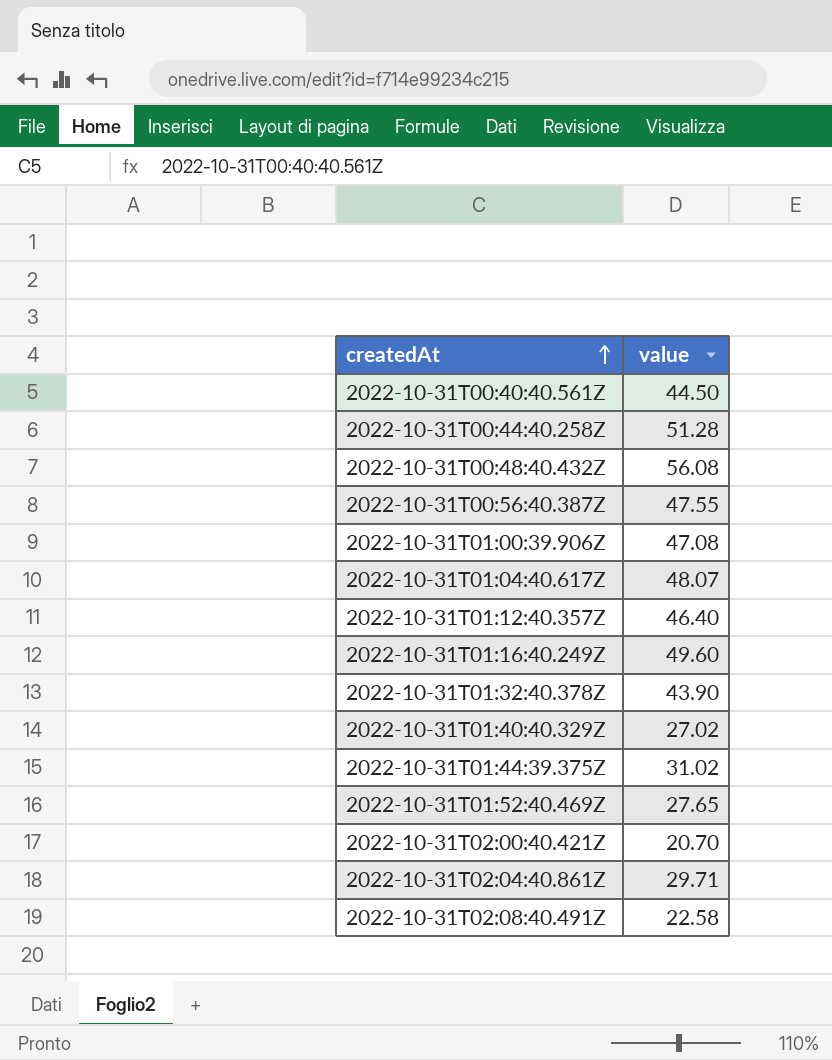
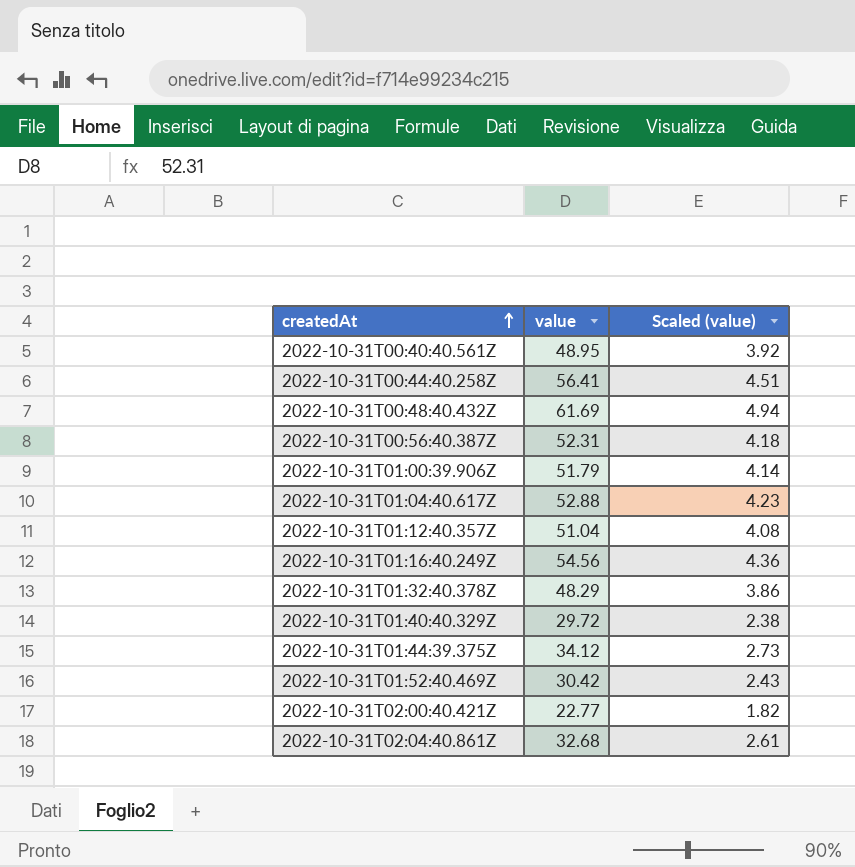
column Scaled (value) | formula: none -> [value] * 0.08
row 2022-10-31T02:08:40.491Z: 22.58 -> none
2022-10-31T00:40:40.561Z | value: 44.50 -> 48.95
2022-10-31T00:44:40.258Z | value: 51.28 -> 56.41
2022-10-31T00:48:40.432Z | value: 56.08 -> 61.69
2022-10-31T00:56:40.387Z | value: 47.55 -> 52.31
2022-10-31T01:00:39.906Z | value: 47.08 -> 51.79
2022-10-31T01:04:40.617Z | value: 48.07 -> 52.88
2022-10-31T01:12:40.357Z | value: 46.40 -> 51.04
2022-10-31T01:16:40.249Z | value: 49.60 -> 54.56
2022-10-31T01:32:40.378Z | value: 43.90 -> 48.29
2022-10-31T01:40:40.329Z | value: 27.02 -> 29.72
2022-10-31T01:44:39.375Z | value: 31.02 -> 34.12
2022-10-31T01:52:40.469Z | value: 27.65 -> 30.42
2022-10-31T02:00:40.421Z | value: 20.70 -> 22.77
2022-10-31T02:04:40.861Z | value: 29.71 -> 32.68

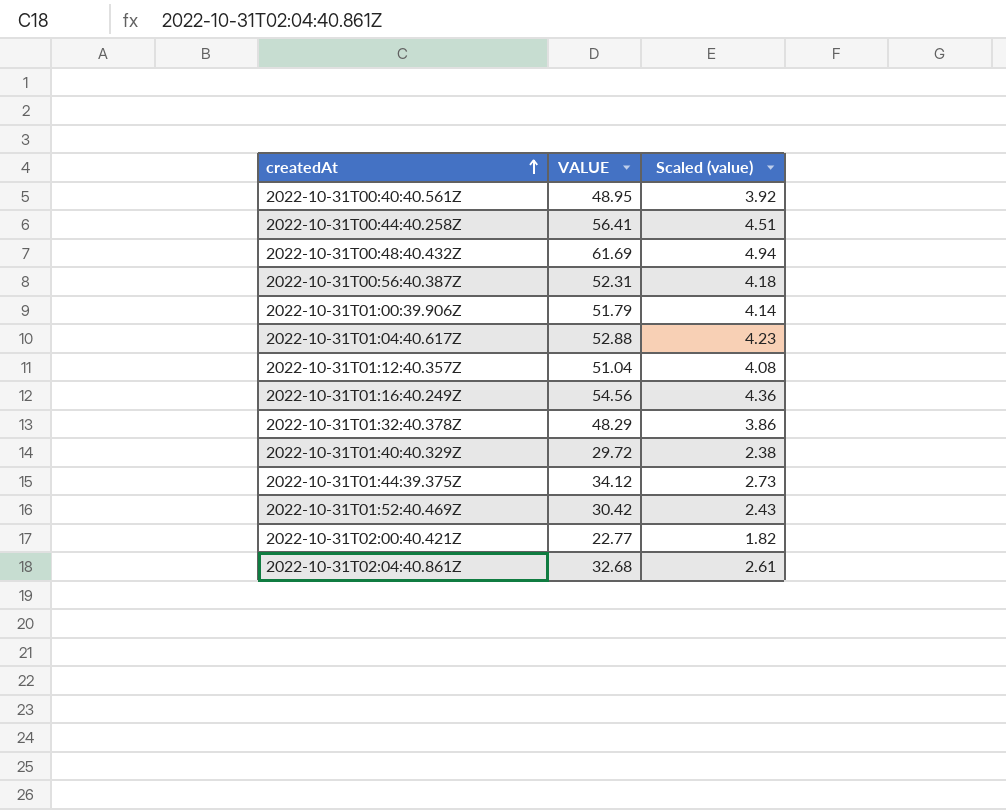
column name: value -> VALUE

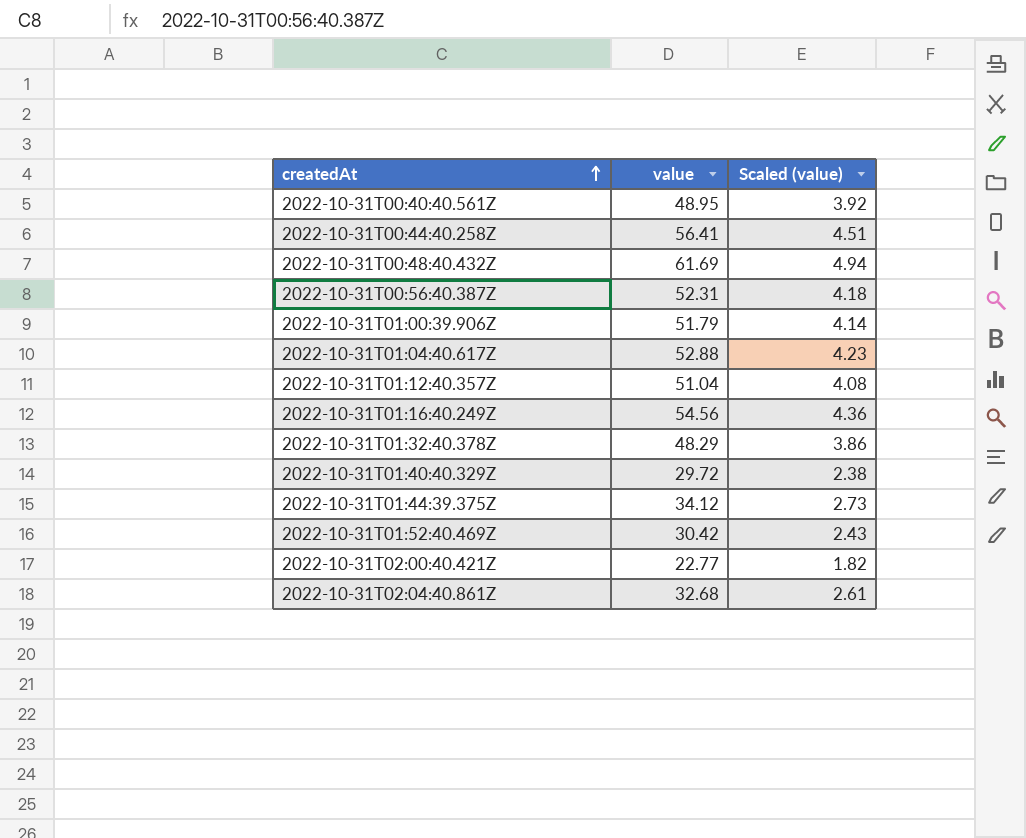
column name: VALUE -> value

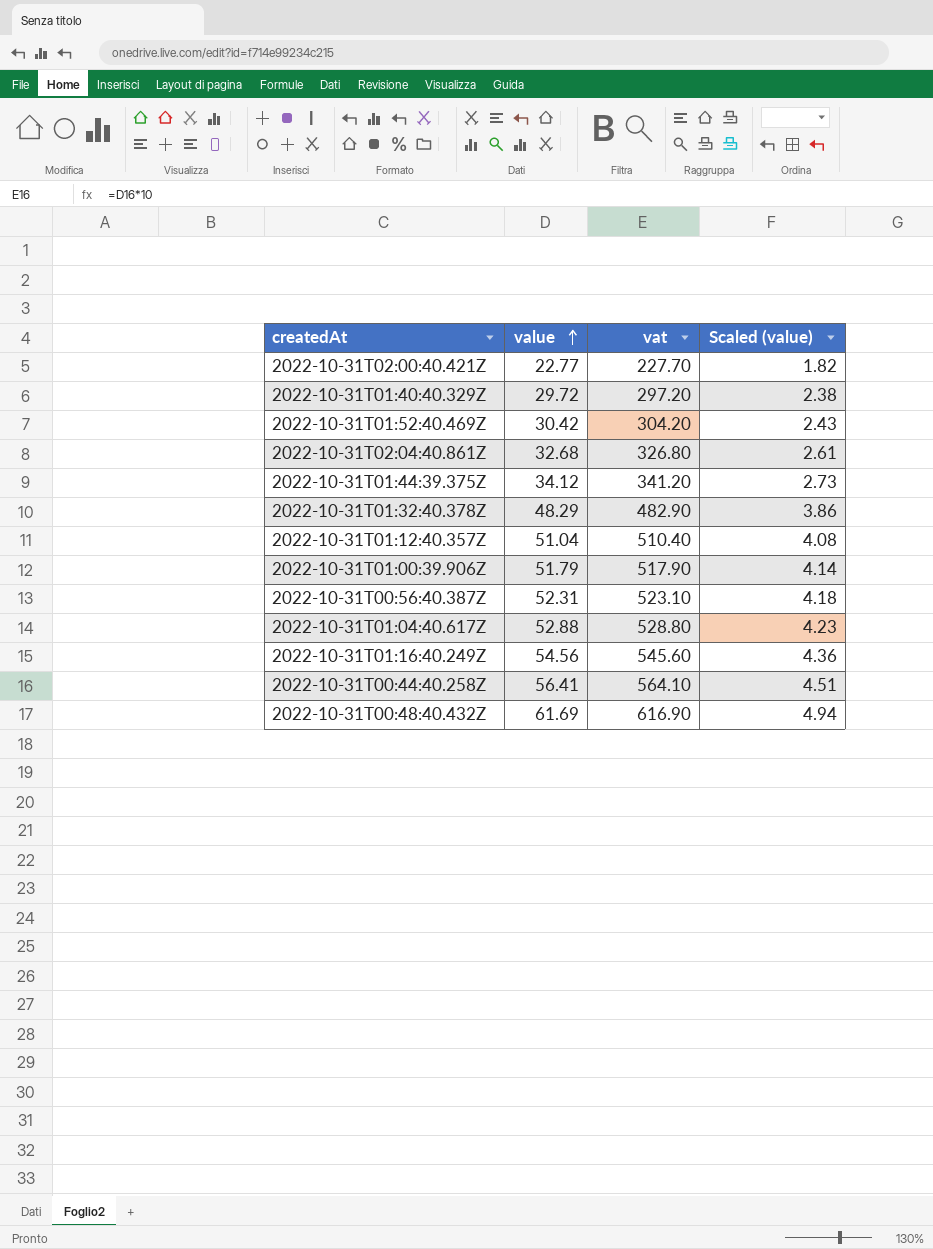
row order: createdAt ascending -> value ascending
column vat | formula: none -> [value] * 10
row 2022-10-31T00:40:40.561Z: 48.95 | 3.92 -> none

